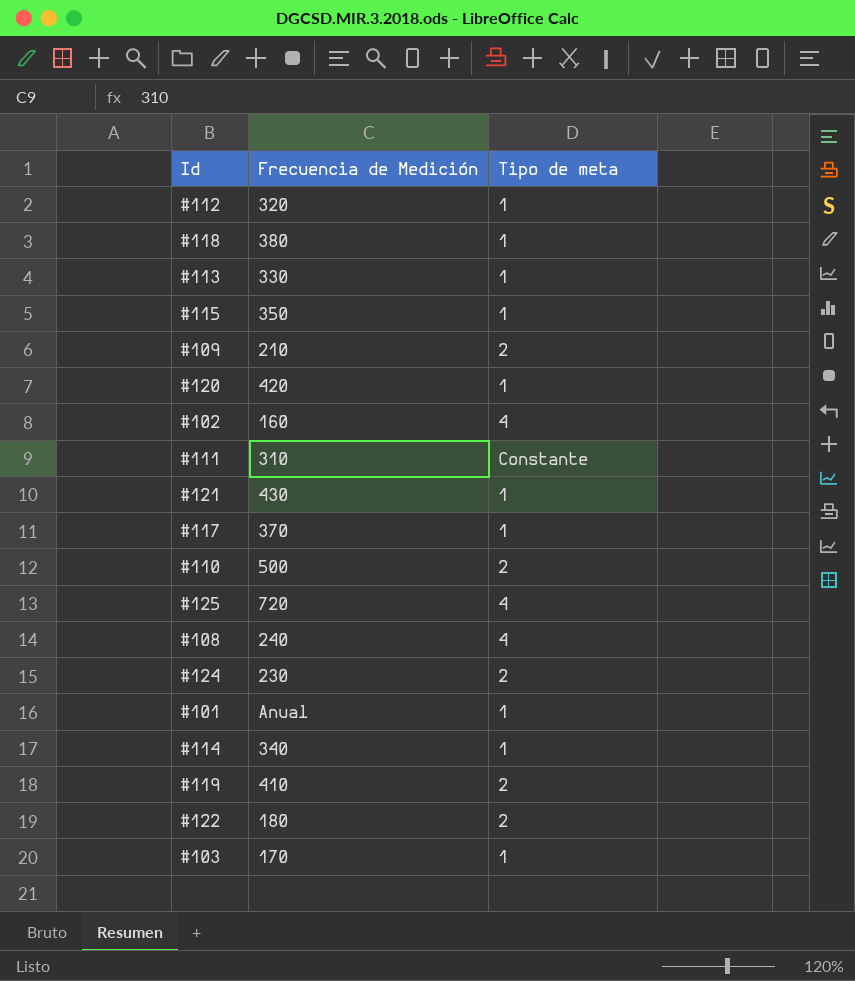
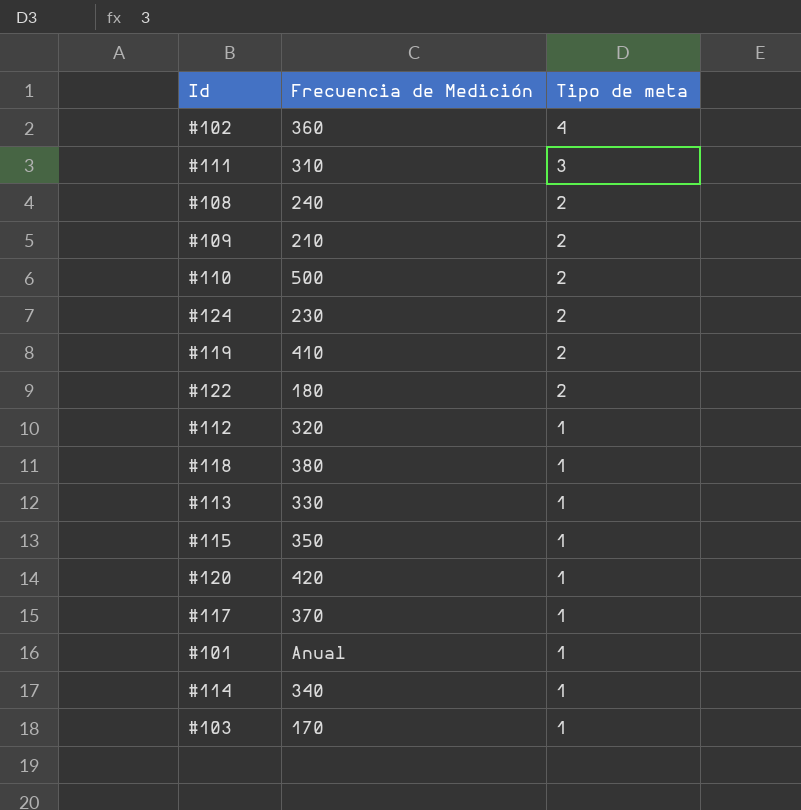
row order: none -> Tipo de meta descending
row #121: 430 | 1 -> none
row #125: 720 | 4 -> none
#102 | Frecuencia de Medición: 160 -> 360
#111 | Tipo de meta: Constante -> 3
#108 | Tipo de meta: 4 -> 2

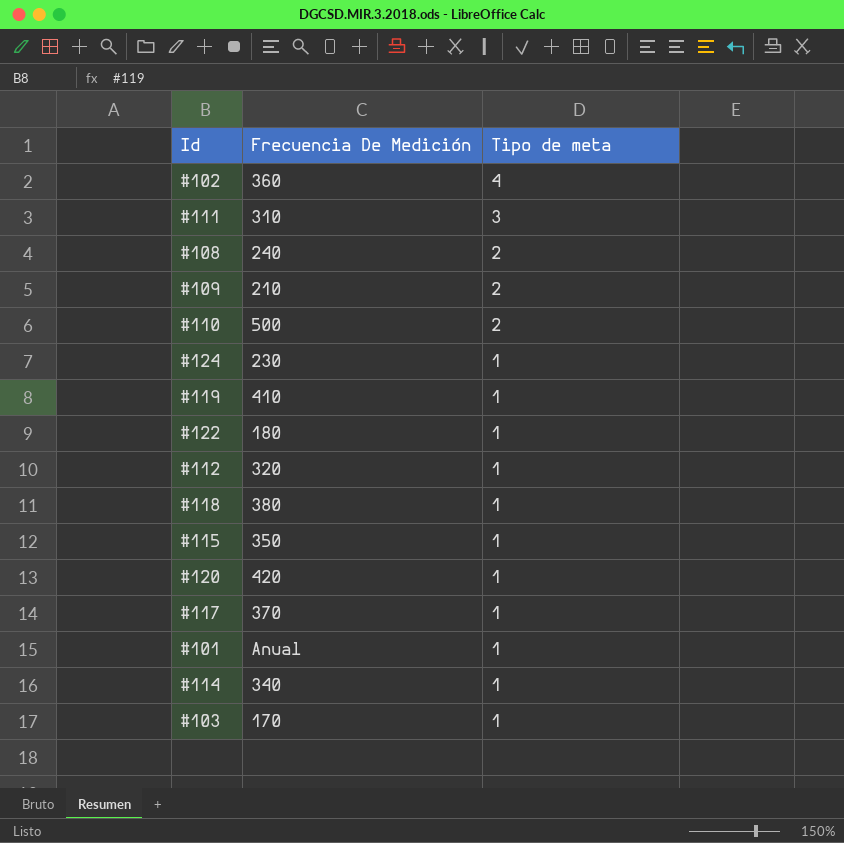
column name: Frecuencia de Medición -> Frecuencia De Medición
row #113: 330 | 1 -> none
#124 | Tipo de meta: 2 -> 1
#119 | Tipo de meta: 2 -> 1
#122 | Tipo de meta: 2 -> 1

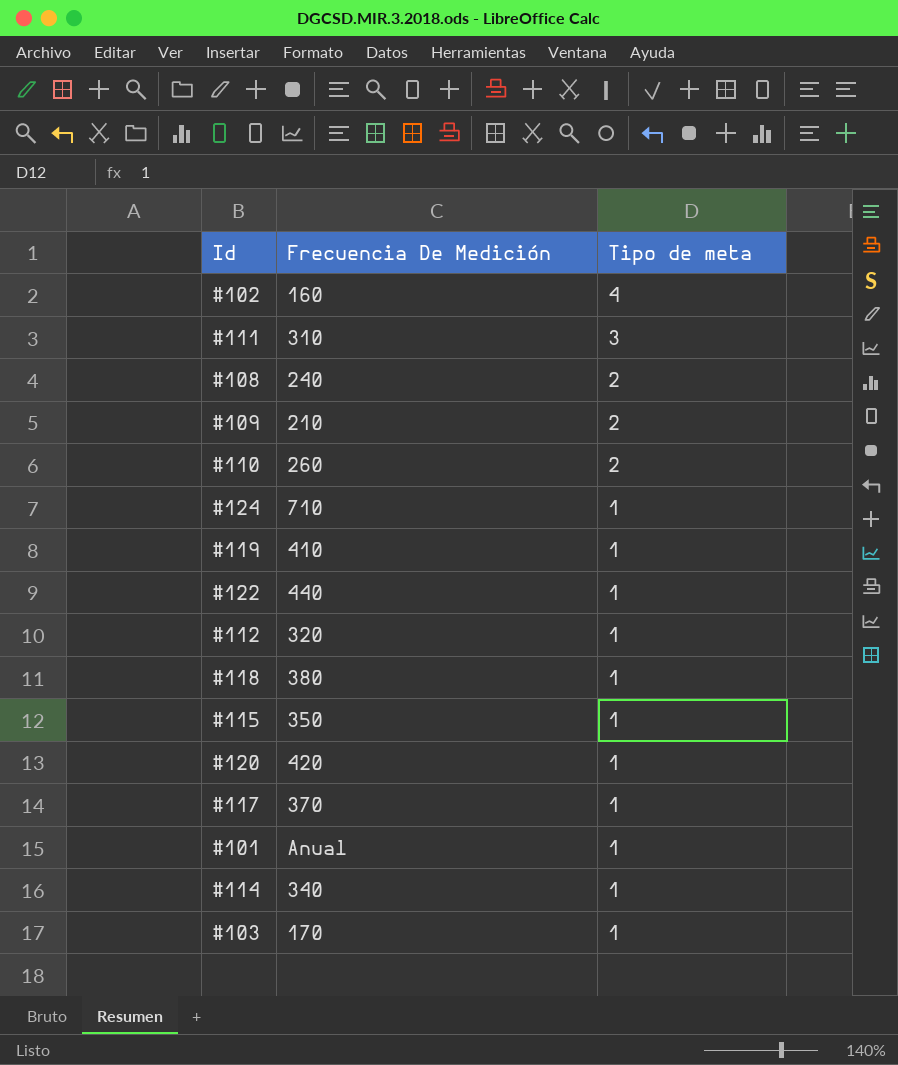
#102 | Frecuencia De Medición: 360 -> 160
#110 | Frecuencia De Medición: 500 -> 260
#124 | Frecuencia De Medición: 230 -> 710
#122 | Frecuencia De Medición: 180 -> 440

